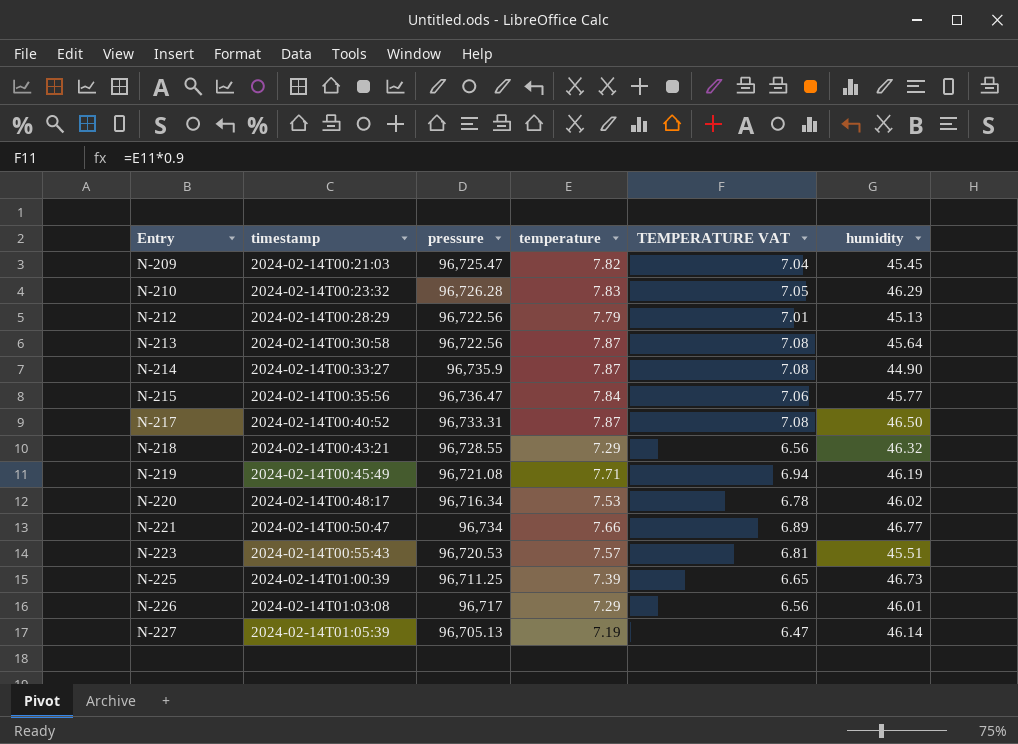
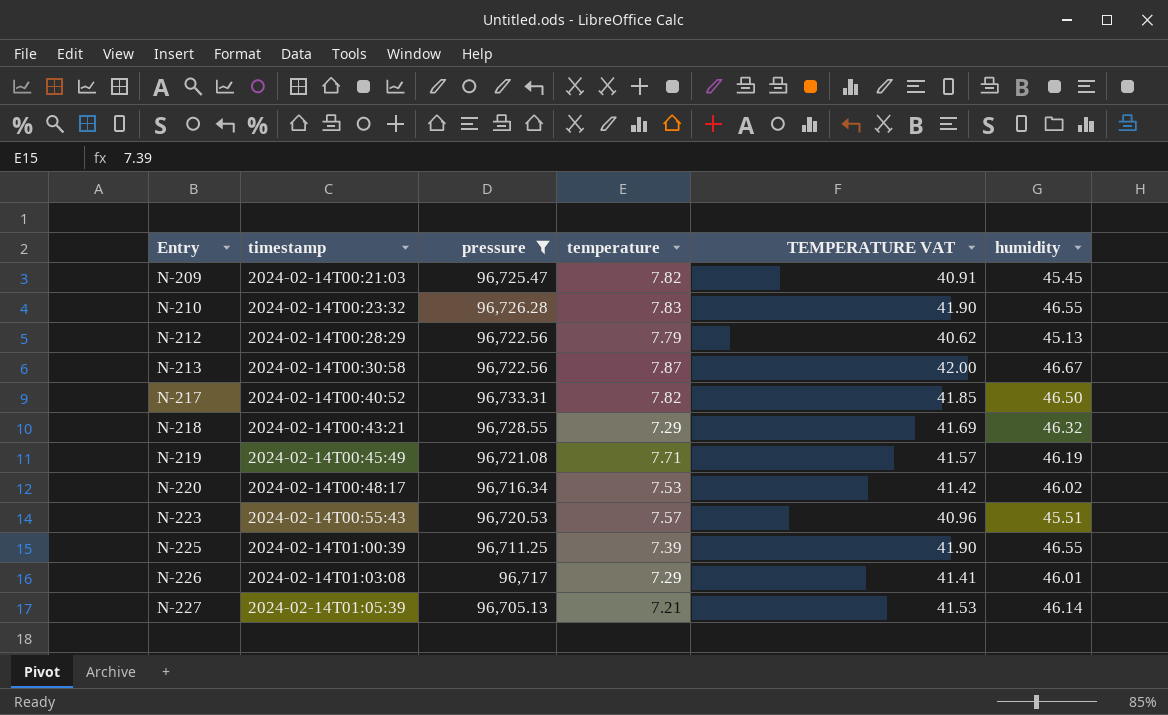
filter: none -> pressure <= 96,733.31
column TEMPERATURE VAT | formula: [temperature] * 0.9 -> [humidity] * 0.9
N-210 | humidity: 46.29 -> 46.55
N-213 | humidity: 45.64 -> 46.67
N-217 | temperature: 7.87 -> 7.82
N-225 | humidity: 46.73 -> 46.55
N-227 | temperature: 7.19 -> 7.21

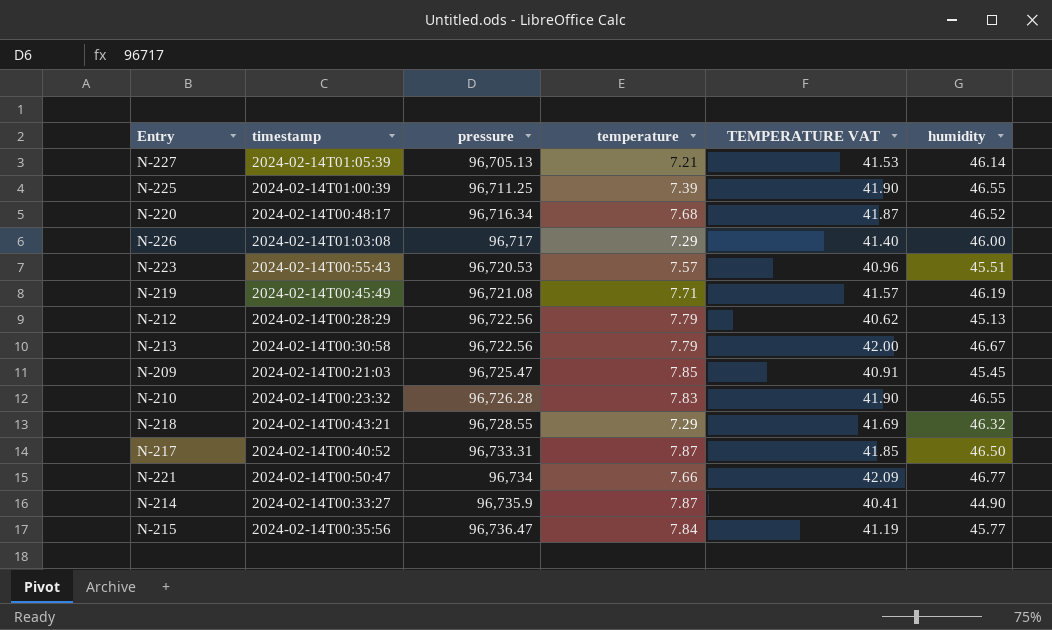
filter: pressure <= 96,733.31 -> none
row order: Entry ascending -> pressure ascending
N-220 | temperature: 7.53 -> 7.68
N-220 | TEMPERATURE VAT: 41.42 -> 41.87
N-220 | humidity: 46.02 -> 46.52
N-226 | TEMPERATURE VAT: 41.41 -> 41.40
N-226 | humidity: 46.01 -> 46.00
N-213 | temperature: 7.87 -> 7.79
N-209 | temperature: 7.82 -> 7.85
N-217 | temperature: 7.82 -> 7.87

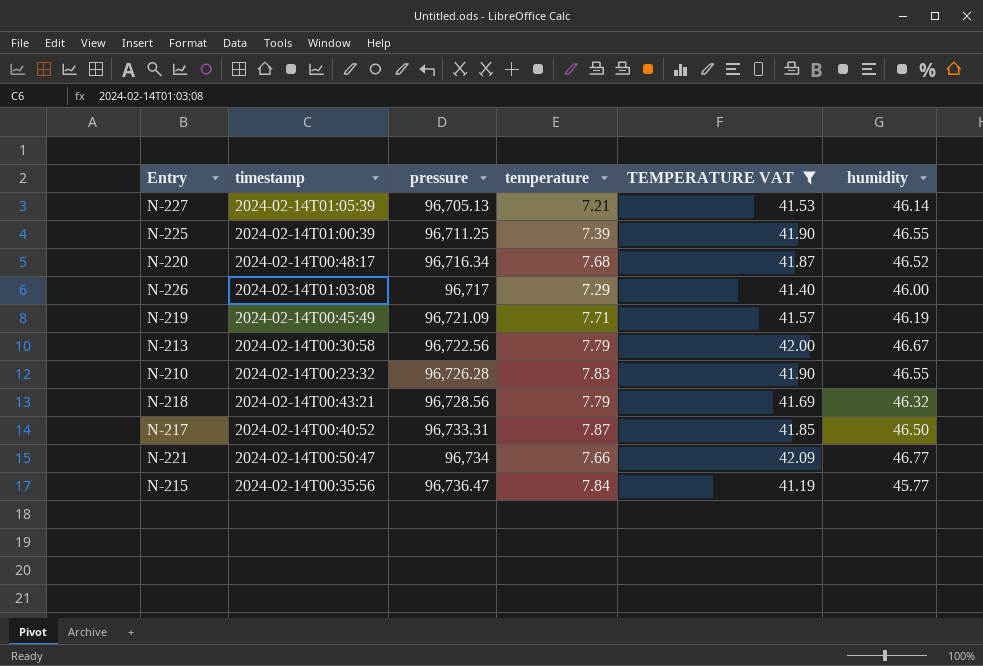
filter: none -> TEMPERATURE VAT >= 41.19
N-219 | pressure: 96,721.08 -> 96,721.09
N-218 | pressure: 96,728.55 -> 96,728.56
N-218 | temperature: 7.29 -> 7.79

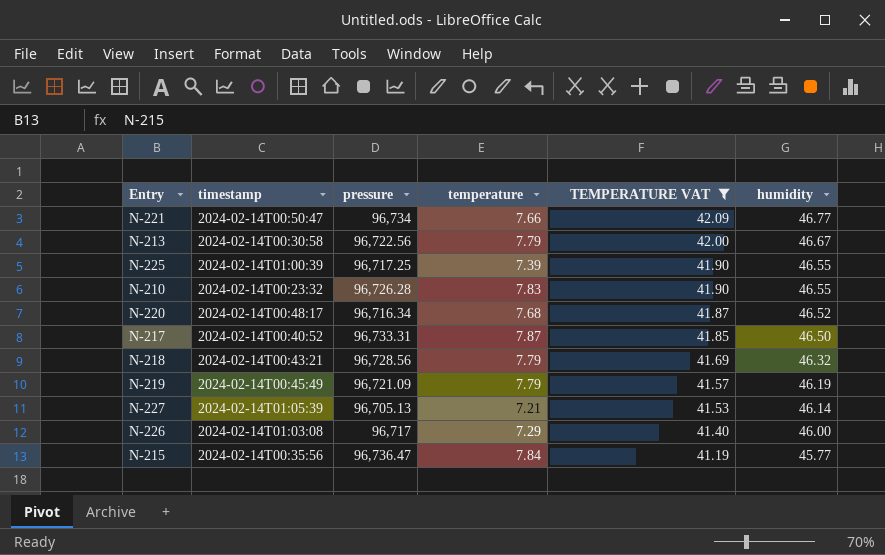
row order: pressure ascending -> TEMPERATURE VAT descending
N-225 | pressure: 96,711.25 -> 96,717.25
N-219 | temperature: 7.71 -> 7.79

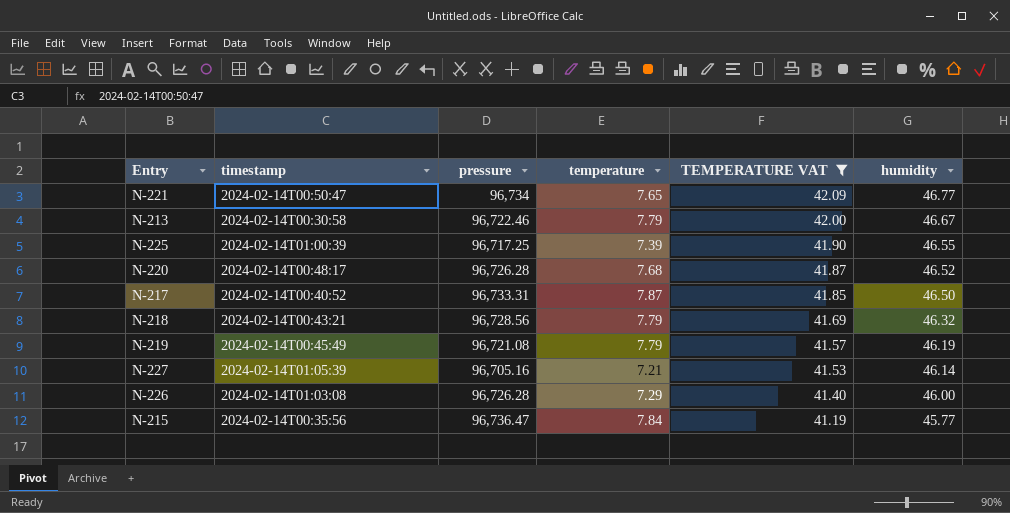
row N-210: 2024-02-14T00:23:32 | 96,726.28 | 7.83 | 41.90 | 46.55 -> none
N-221 | temperature: 7.66 -> 7.65
N-213 | pressure: 96,722.56 -> 96,722.46
N-220 | pressure: 96,716.34 -> 96,726.28
N-219 | pressure: 96,721.09 -> 96,721.08
N-227 | pressure: 96,705.13 -> 96,705.16
N-226 | pressure: 96,717 -> 96,726.28

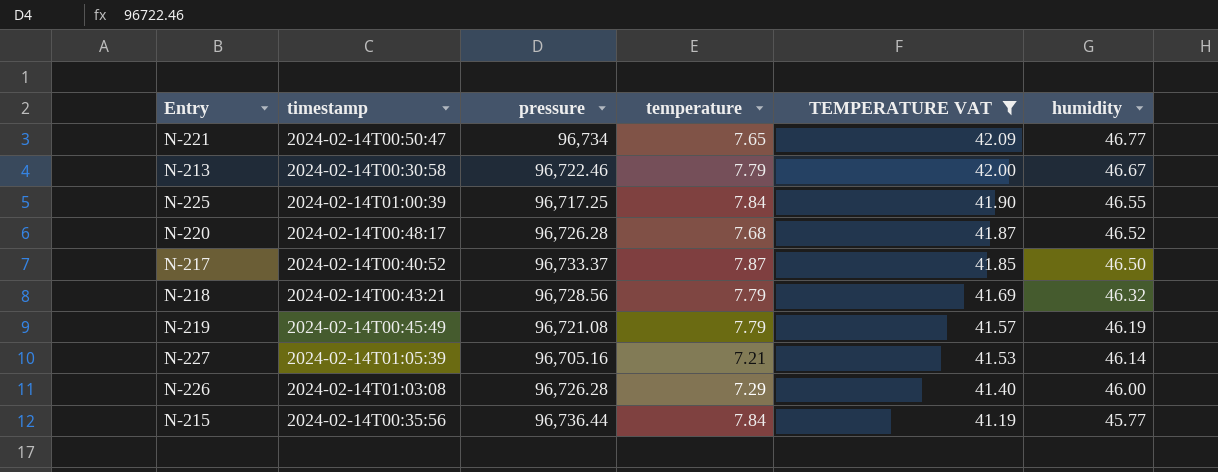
N-225 | temperature: 7.39 -> 7.84
N-217 | pressure: 96,733.31 -> 96,733.37
N-215 | pressure: 96,736.47 -> 96,736.44

